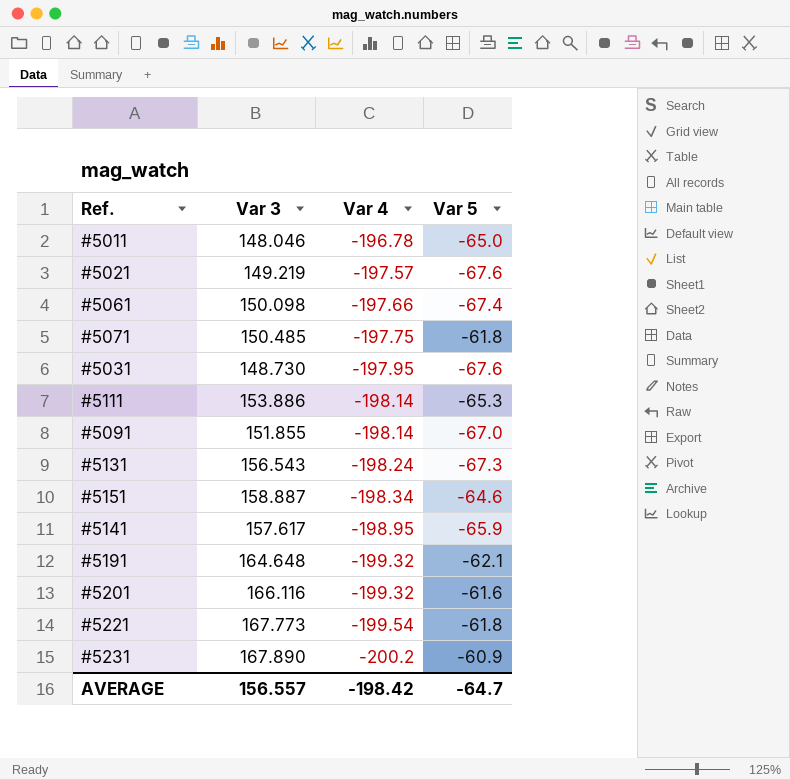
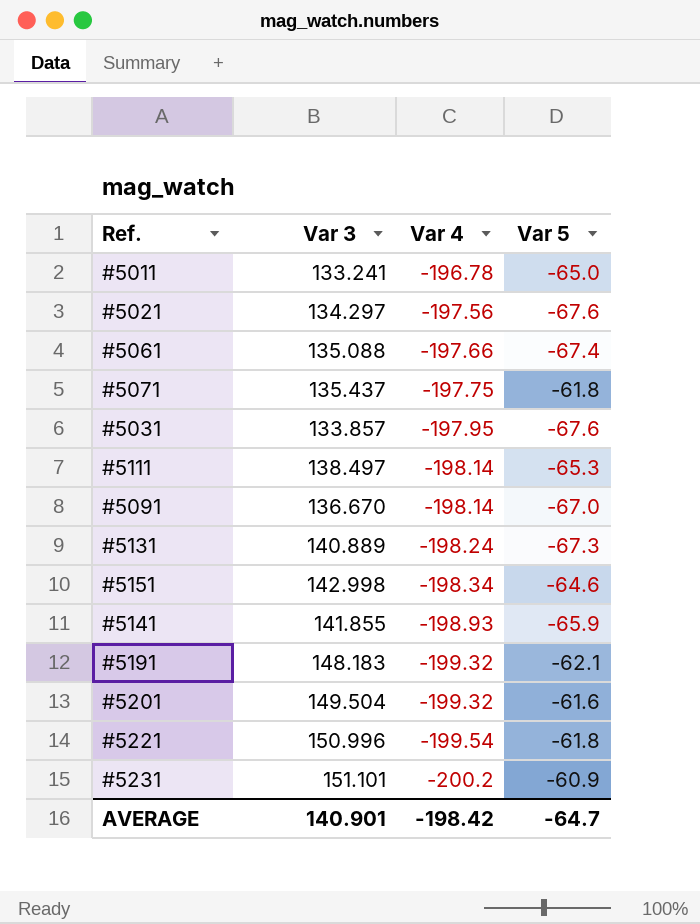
#5011 | Var 3: 148.046 -> 133.241
#5021 | Var 3: 149.219 -> 134.297
#5021 | Var 4: -197.57 -> -197.56
#5061 | Var 3: 150.098 -> 135.088
#5071 | Var 3: 150.485 -> 135.437
#5031 | Var 3: 148.730 -> 133.857
#5111 | Var 3: 153.886 -> 138.497
#5091 | Var 3: 151.855 -> 136.670
#5131 | Var 3: 156.543 -> 140.889
#5151 | Var 3: 158.887 -> 142.998
#5141 | Var 3: 157.617 -> 141.855
#5141 | Var 4: -198.95 -> -198.93
#5191 | Var 3: 164.648 -> 148.183
#5201 | Var 3: 166.116 -> 149.504
#5221 | Var 3: 167.773 -> 150.996
#5231 | Var 3: 167.890 -> 151.101
AVERAGE | Var 3: 156.557 -> 140.901

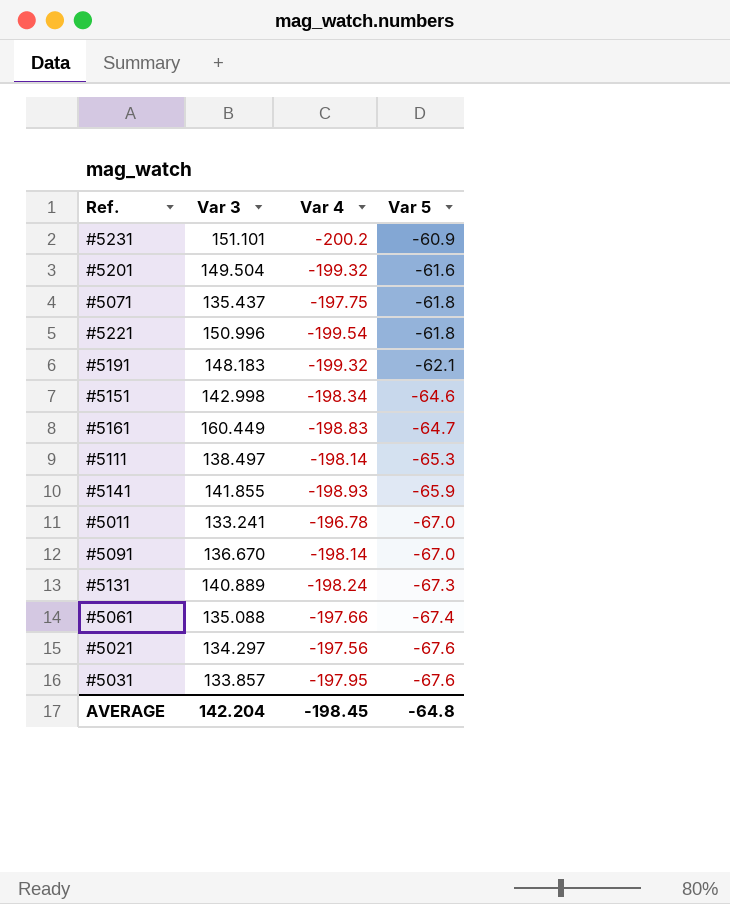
row order: Var 4 descending -> Var 5 descending
row #5161: none -> 160.449 | -198.83 | -64.7
#5011 | Var 5: -65.0 -> -67.0
AVERAGE | Var 3: 140.901 -> 142.204
AVERAGE | Var 4: -198.42 -> -198.45
AVERAGE | Var 5: -64.7 -> -64.8

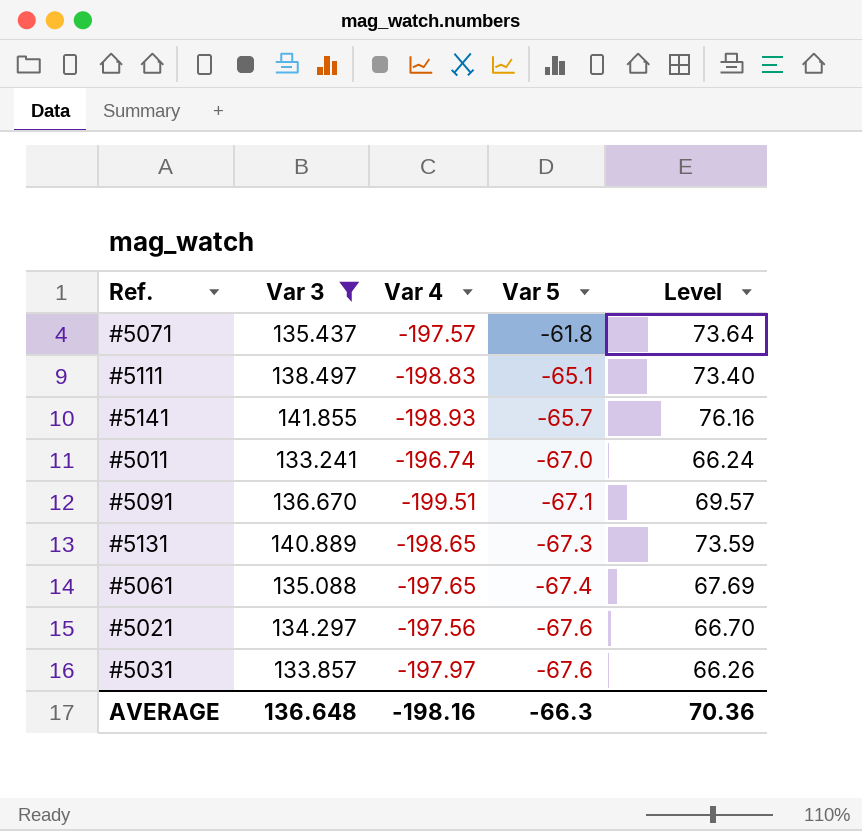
filter: none -> Var 3 <= 141.855
column Level | formula: none -> [Var 3] + [Var 5]
#5071 | Var 4: -197.75 -> -197.57
#5111 | Var 4: -198.14 -> -198.83
#5111 | Var 5: -65.3 -> -65.1
#5141 | Var 5: -65.9 -> -65.7
#5011 | Var 4: -196.78 -> -196.74
#5091 | Var 4: -198.14 -> -199.51
#5091 | Var 5: -67.0 -> -67.1
#5131 | Var 4: -198.24 -> -198.65
#5061 | Var 4: -197.66 -> -197.65
#5031 | Var 4: -197.95 -> -197.97
AVERAGE | Var 3: 142.204 -> 136.648
AVERAGE | Var 4: -198.45 -> -198.16
AVERAGE | Var 5: -64.8 -> -66.3

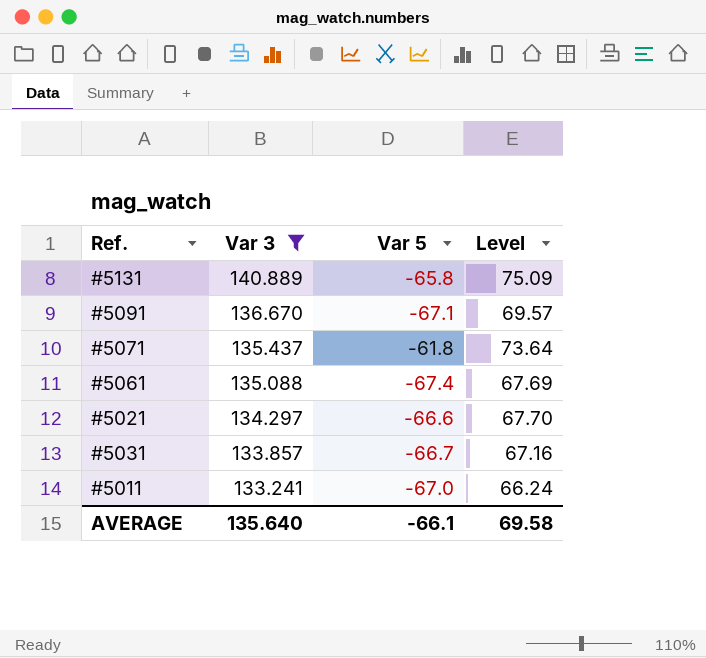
row order: Var 5 descending -> Var 3 descending
column Var 4 | position: 3 -> none
row #5111: 138.497 | -198.83 | -65.1 | 73.40 -> none
row #5141: 141.855 | -198.93 | -65.7 | 76.16 -> none
#5131 | Var 5: -67.3 -> -65.8
#5131 | Level: 73.59 -> 75.09
#5021 | Var 5: -67.6 -> -66.6
#5021 | Level: 66.70 -> 67.70
#5031 | Var 5: -67.6 -> -66.7
#5031 | Level: 66.26 -> 67.16
AVERAGE | Var 3: 136.648 -> 135.640
AVERAGE | Var 5: -66.3 -> -66.1
AVERAGE | Level: 70.36 -> 69.58

